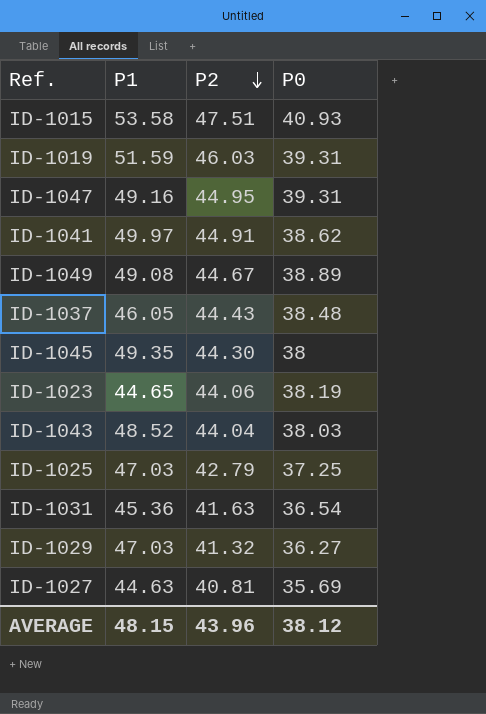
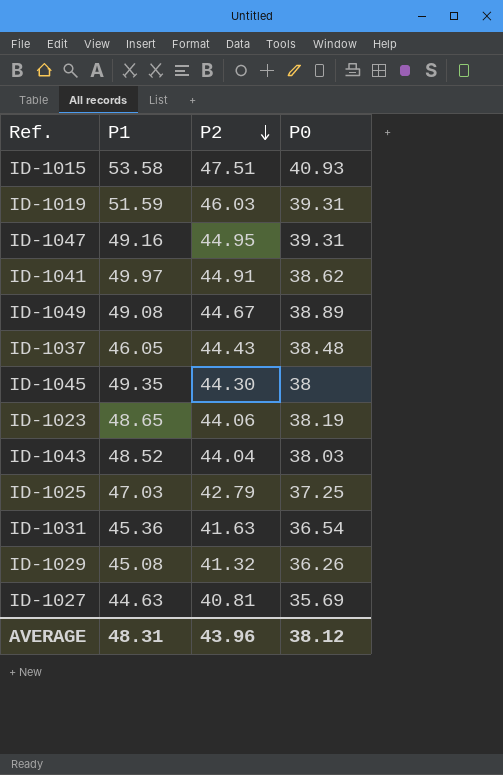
ID-1023 | P1: 44.65 -> 48.65
ID-1029 | P1: 47.03 -> 45.08
ID-1029 | P0: 36.27 -> 36.26
AVERAGE | P1: 48.15 -> 48.31

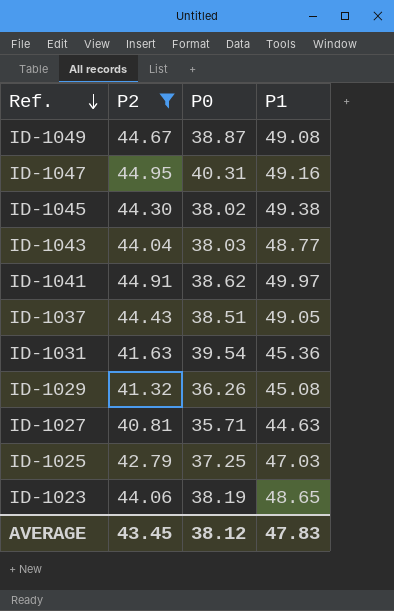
filter: none -> P2 <= 44.95
row order: P2 descending -> Ref. descending
column P1 | position: 2 -> 4
ID-1049 | P0: 38.89 -> 38.87
ID-1047 | P0: 39.31 -> 40.31
ID-1045 | P0: 38 -> 38.02
ID-1045 | P1: 49.35 -> 49.38
ID-1043 | P1: 48.52 -> 48.77
ID-1037 | P0: 38.48 -> 38.51
ID-1037 | P1: 46.05 -> 49.05
ID-1031 | P0: 36.54 -> 39.54
ID-1027 | P0: 35.69 -> 35.71
AVERAGE | P2: 43.96 -> 43.45
AVERAGE | P1: 48.31 -> 47.83

